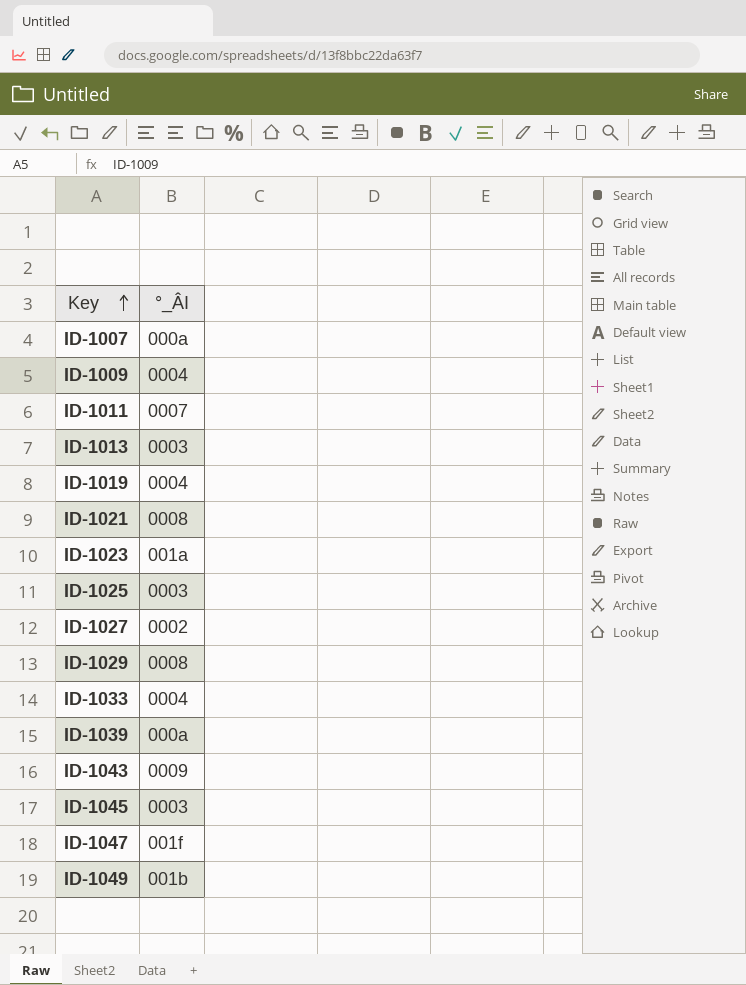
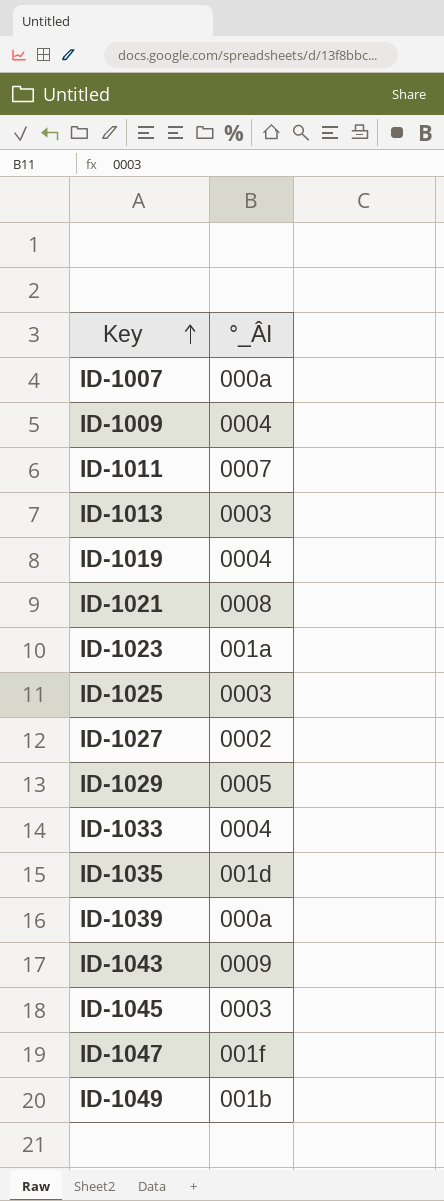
ID-1029 | °_ÂI: 0008 -> 0005
row ID-1035: none -> 001d

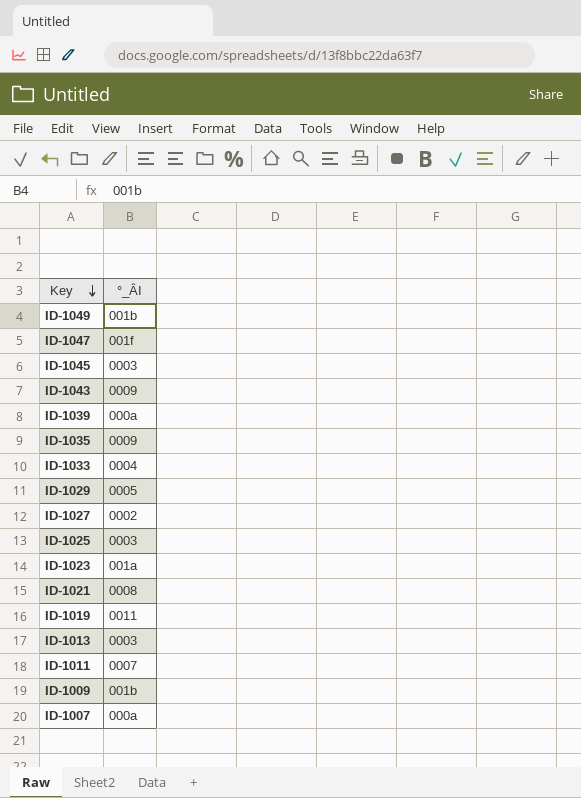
row order: Key ascending -> Key descending
ID-1035 | °_ÂI: 001d -> 0009
ID-1019 | °_ÂI: 0004 -> 0011
ID-1009 | °_ÂI: 0004 -> 001b

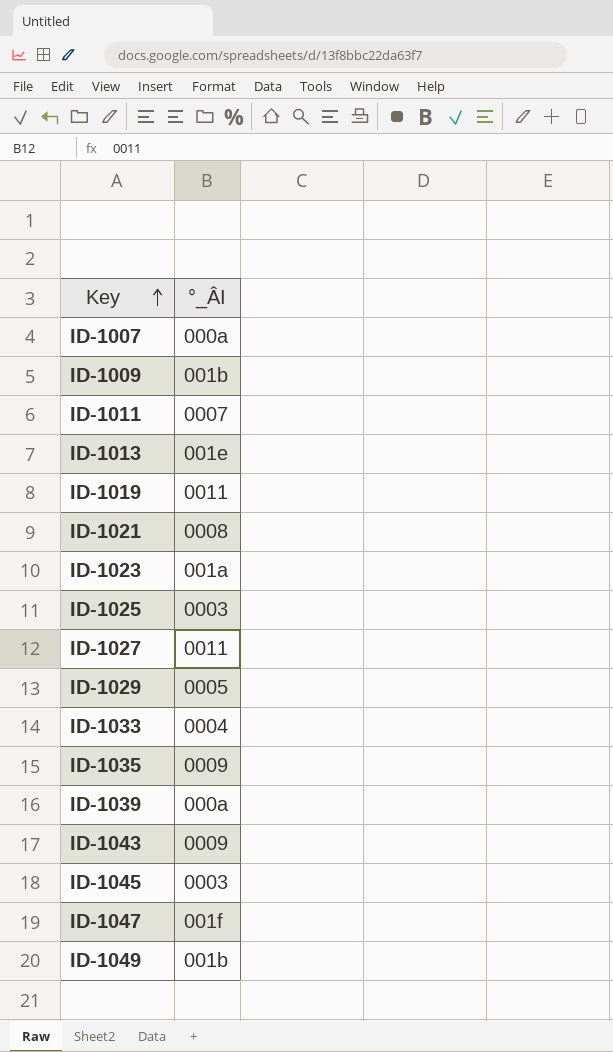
row order: Key descending -> Key ascending
ID-1013 | °_ÂI: 0003 -> 001e
ID-1027 | °_ÂI: 0002 -> 0011

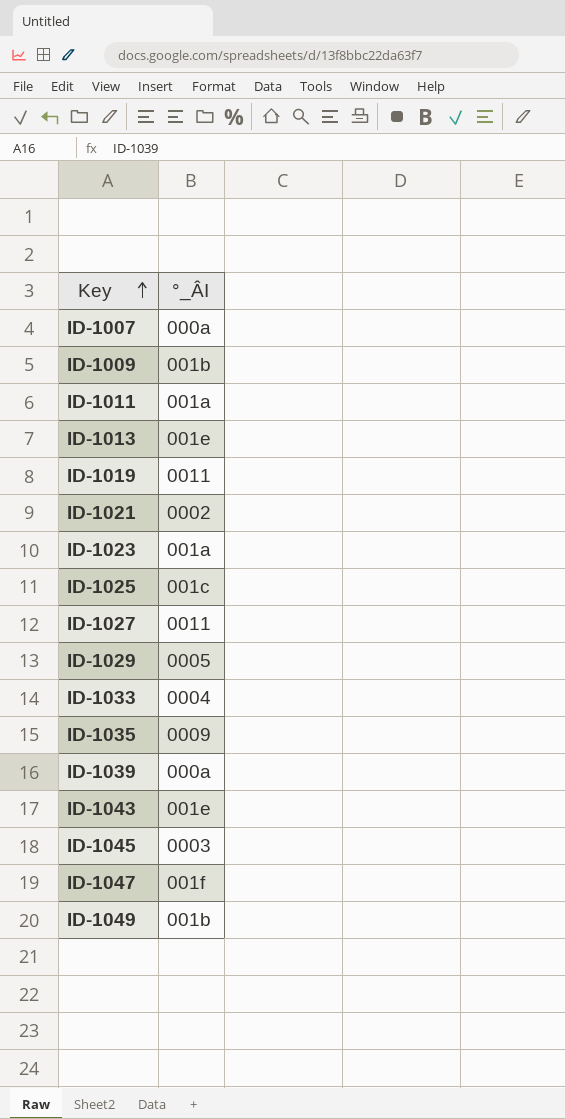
ID-1011 | °_ÂI: 0007 -> 001a
ID-1021 | °_ÂI: 0008 -> 0002
ID-1025 | °_ÂI: 0003 -> 001c
ID-1043 | °_ÂI: 0009 -> 001e

